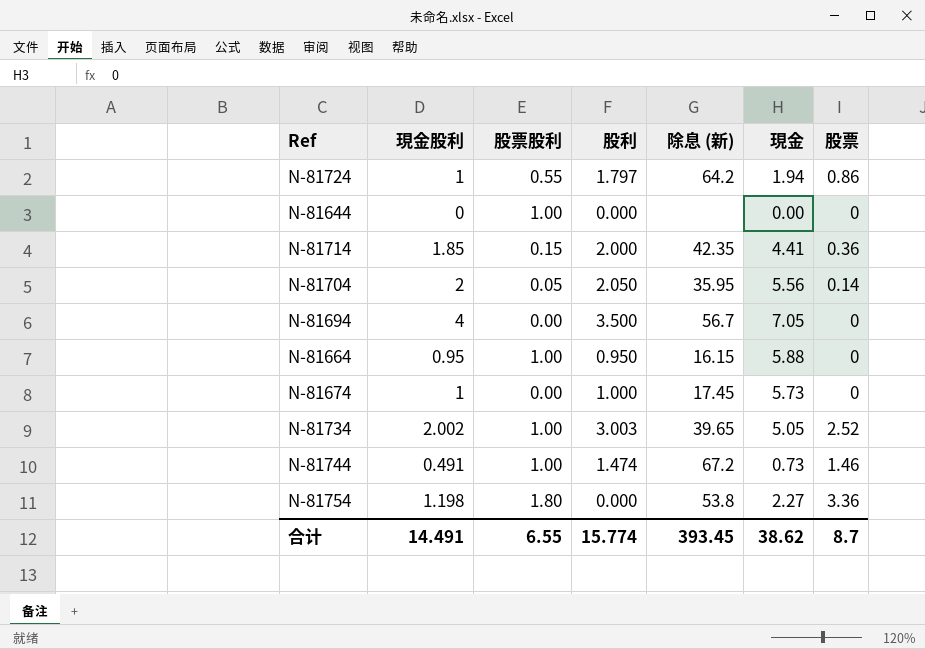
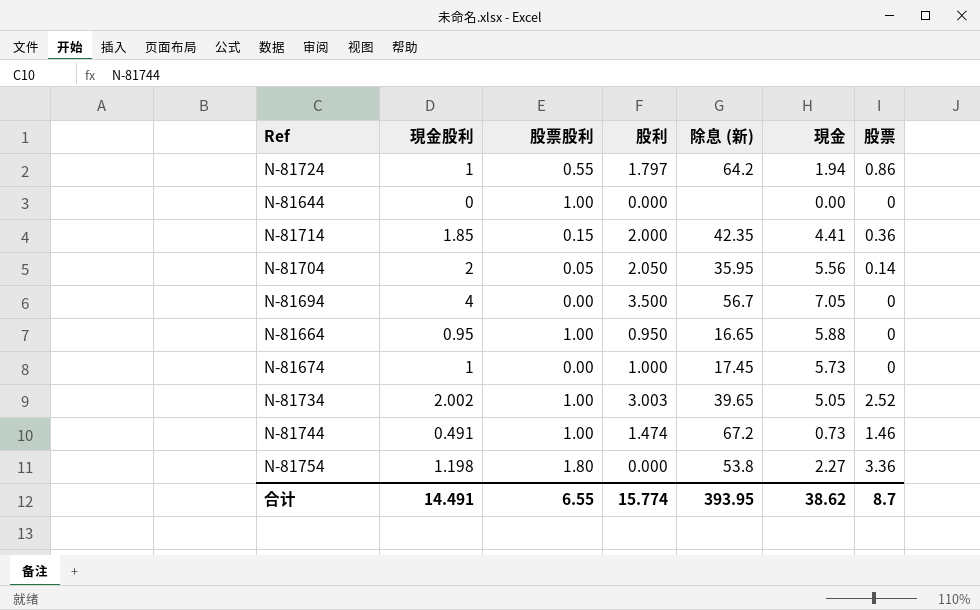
N-81664 | 除息 (新): 16.15 -> 16.65
合计 | 除息 (新): 393.45 -> 393.95

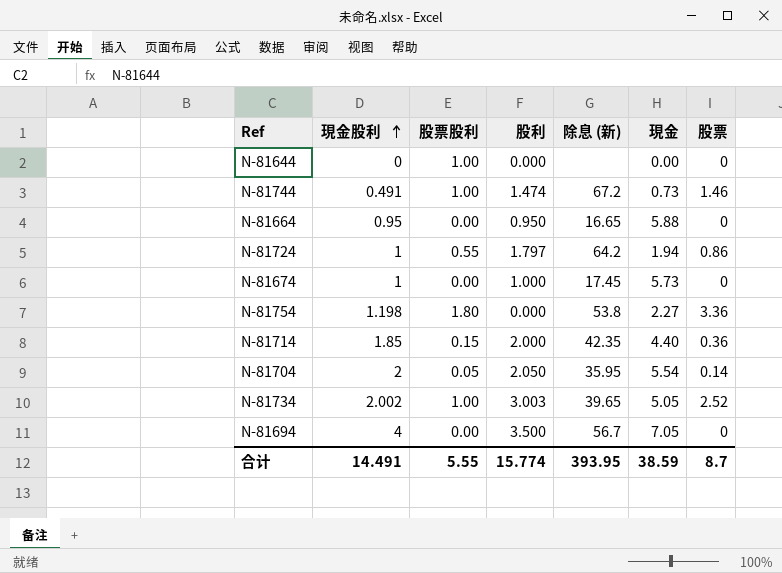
row order: none -> 現金股利 ascending
N-81664 | 股票股利: 1.00 -> 0.00
N-81714 | 現金: 4.41 -> 4.40
N-81704 | 現金: 5.56 -> 5.54
合计 | 股票股利: 6.55 -> 5.55
合计 | 現金: 38.62 -> 38.59

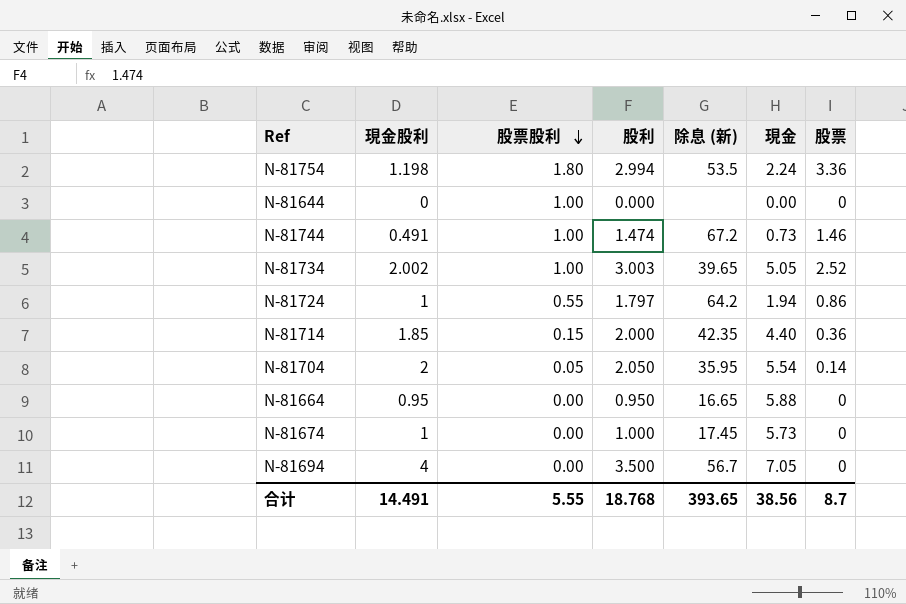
row order: 現金股利 ascending -> 股票股利 descending
N-81754 | 股利: 0.000 -> 2.994
N-81754 | 除息 (新): 53.8 -> 53.5
N-81754 | 現金: 2.27 -> 2.24
合计 | 股利: 15.774 -> 18.768
合计 | 除息 (新): 393.95 -> 393.65
合计 | 現金: 38.59 -> 38.56

